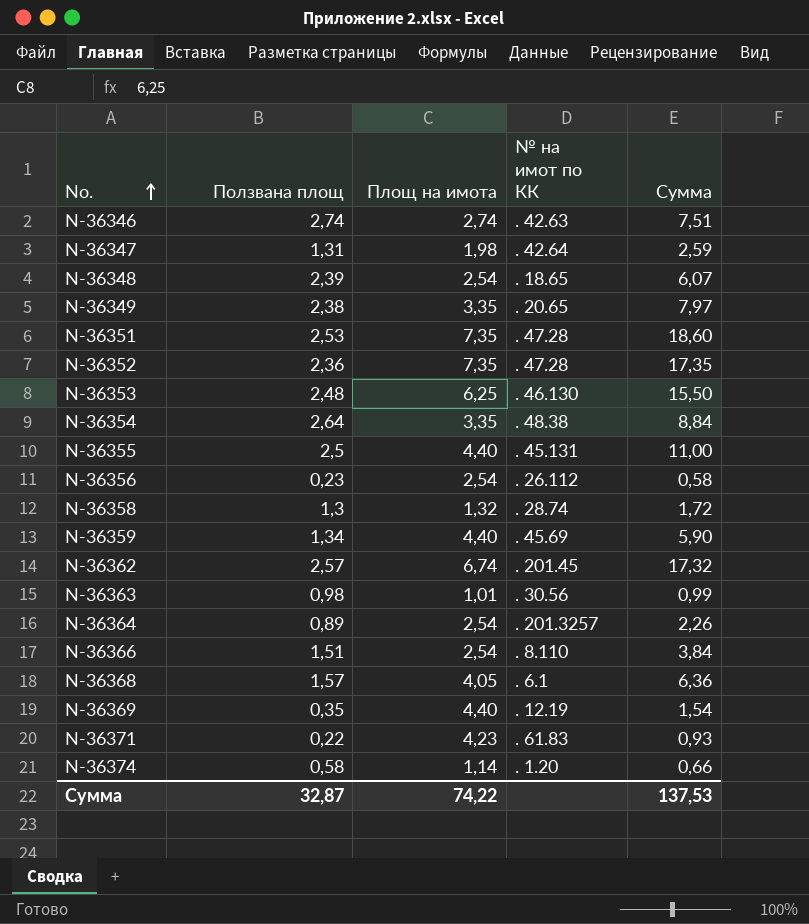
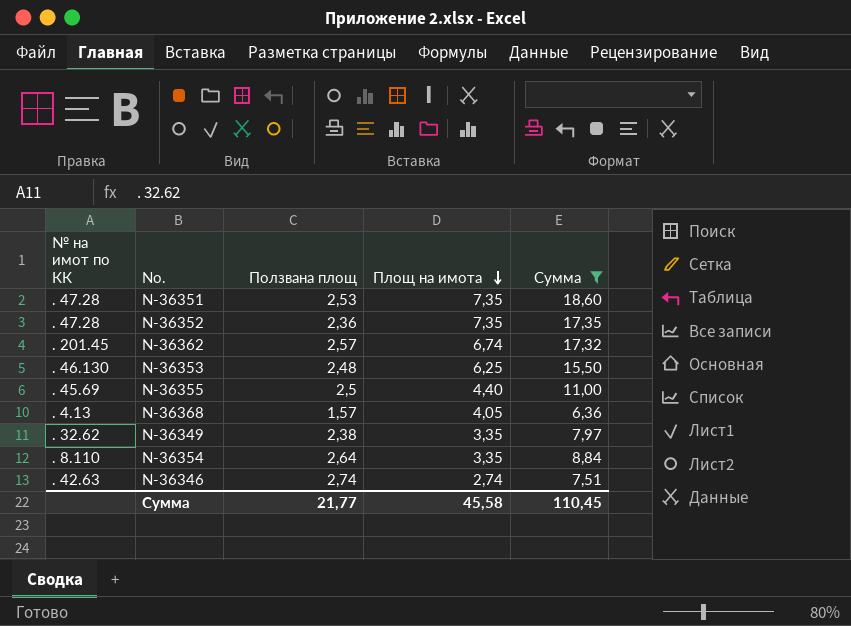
filter: none -> Сумма >= 6,36
row order: No. ascending -> Площ на имота descending
column № на имот по КК | position: 4 -> 1
N-36355 | № на имот по КК: . 45.131 -> . 45.69
N-36368 | № на имот по КК: . 6.1 -> . 4.13
N-36349 | № на имот по КК: . 20.65 -> . 32.62
N-36354 | № на имот по КК: . 48.38 -> . 8.110
Сумма | Ползвана площ: 32,87 -> 21,77
Сумма | Площ на имота: 74,22 -> 45,58
Сумма | Сумма: 137,53 -> 110,45

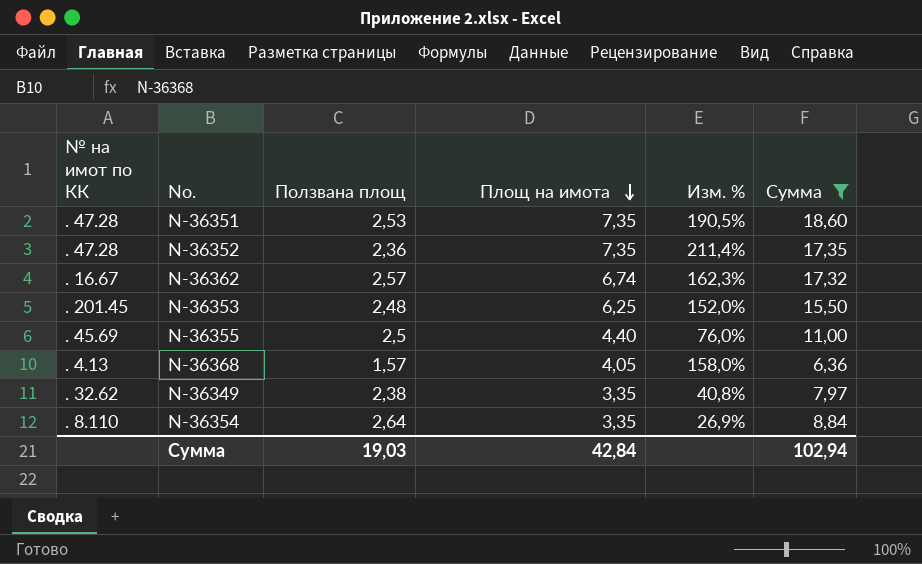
column Изм. % | formula: none -> ([Площ на имота] - [Ползвана площ]) / [Ползвана площ]
row N-36346: . 42.63 | 2,74 | 2,74 | 7,51 -> none
N-36362 | № на имот по КК: . 201.45 -> . 16.67
N-36353 | № на имот по КК: . 46.130 -> . 201.45
Сумма | Ползвана площ: 21,77 -> 19,03
Сумма | Площ на имота: 45,58 -> 42,84
Сумма | Сумма: 110,45 -> 102,94

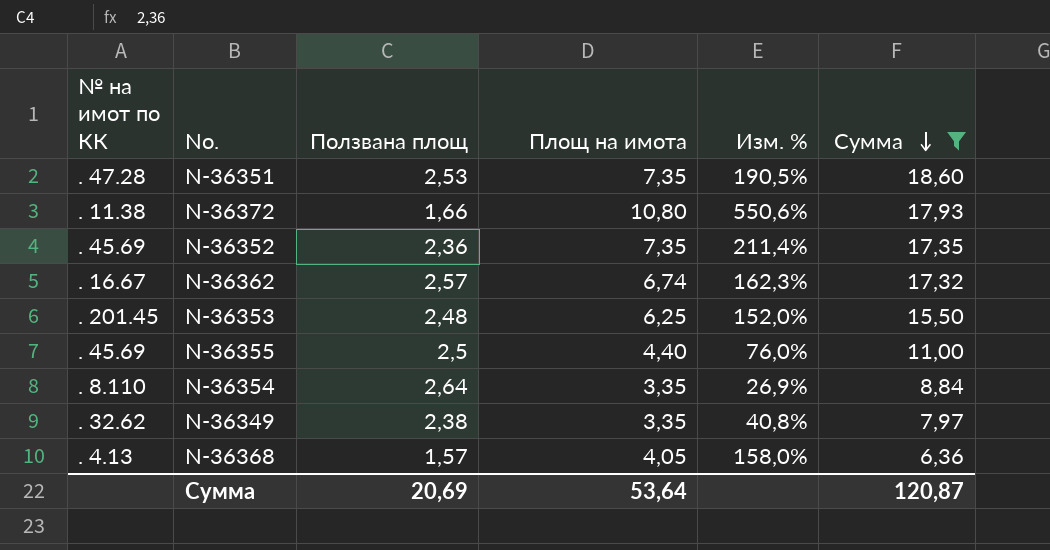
row order: Площ на имота descending -> Сумма descending
row N-36372: none -> . 11.38 | 1,66 | 10,80 | 550,6% | 17,93
N-36352 | № на имот по КК: . 47.28 -> . 45.69
Сумма | Ползвана площ: 19,03 -> 20,69
Сумма | Площ на имота: 42,84 -> 53,64
Сумма | Сумма: 102,94 -> 120,87

